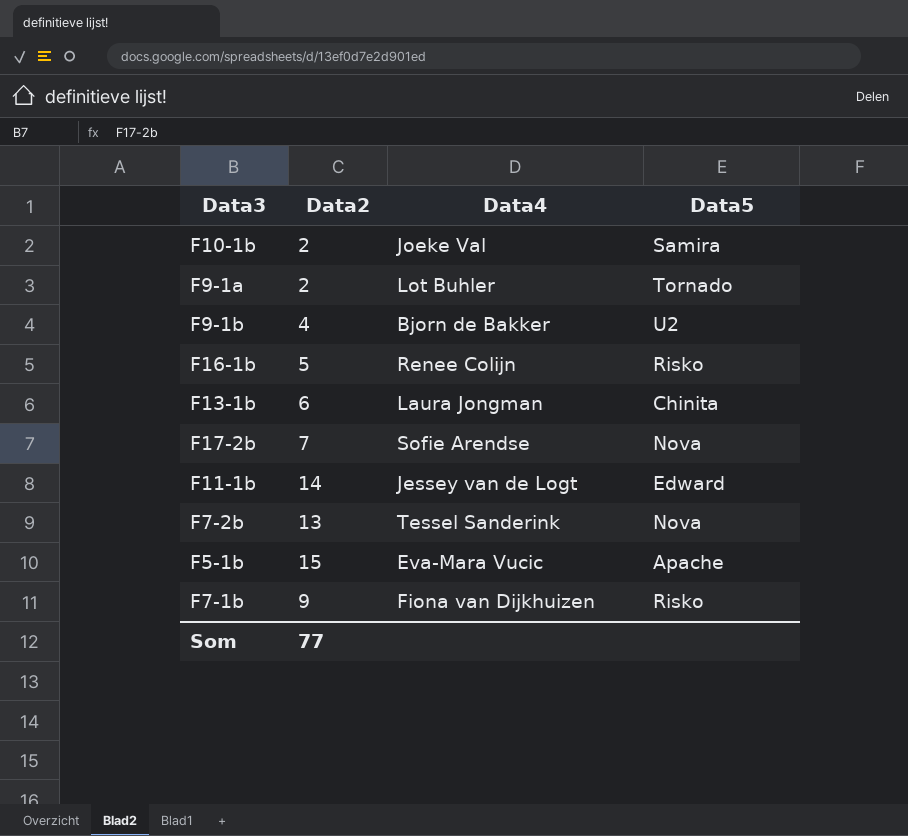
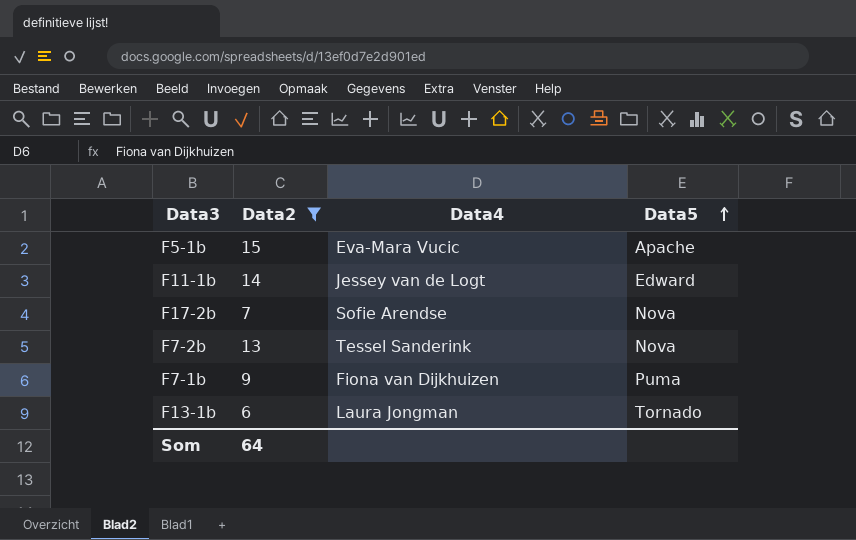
filter: none -> Data2 >= 6
row order: none -> Data5 ascending
F7-1b | Data5: Risko -> Puma
F13-1b | Data5: Chinita -> Tornado
Som | Data2: 77 -> 64

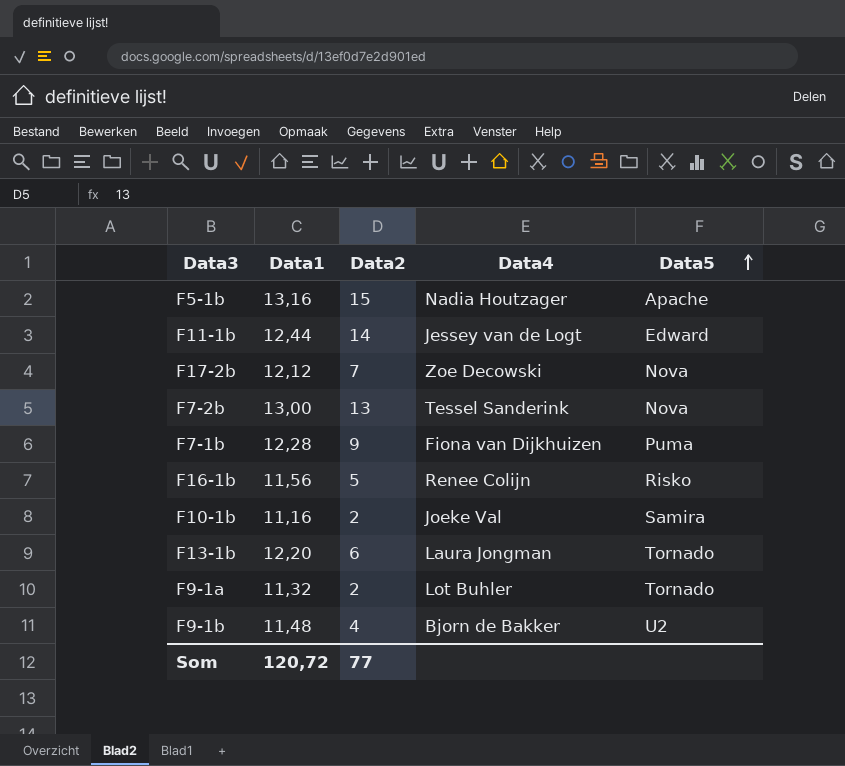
filter: Data2 >= 6 -> none
column Data1 | position: none -> 2
F5-1b | Data4: Eva-Mara Vucic -> Nadia Houtzager
F17-2b | Data4: Sofie Arendse -> Zoe Decowski
Som | Data2: 64 -> 77

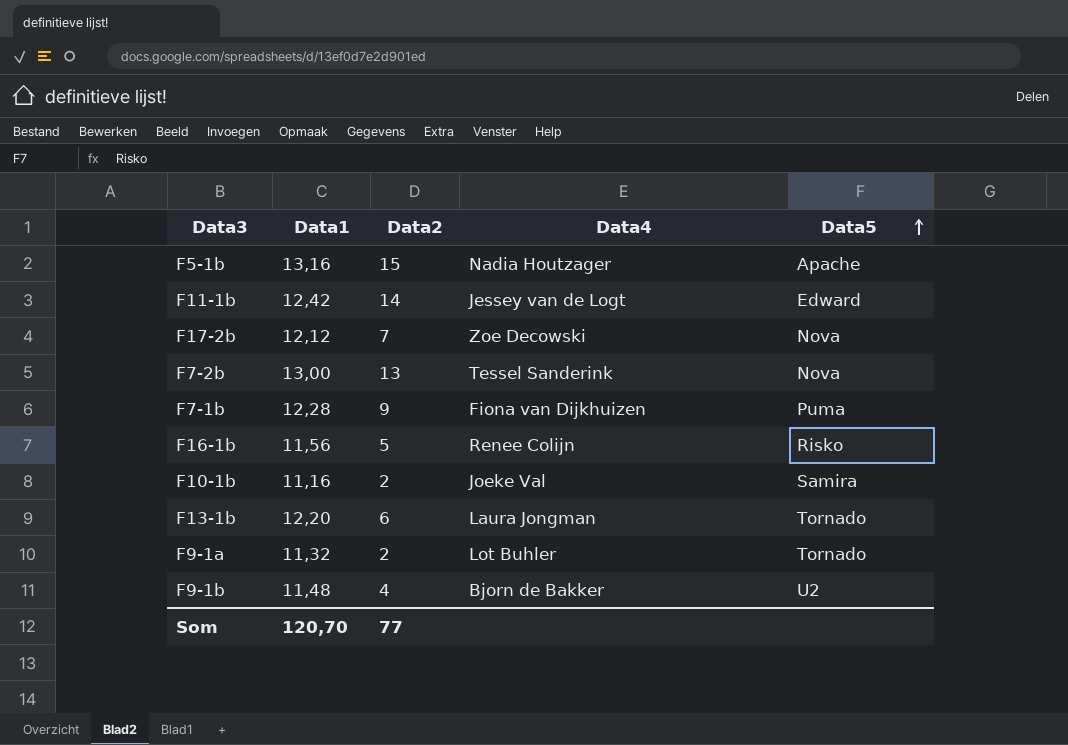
F11-1b | Data1: 12,44 -> 12,42
Som | Data1: 120,72 -> 120,70

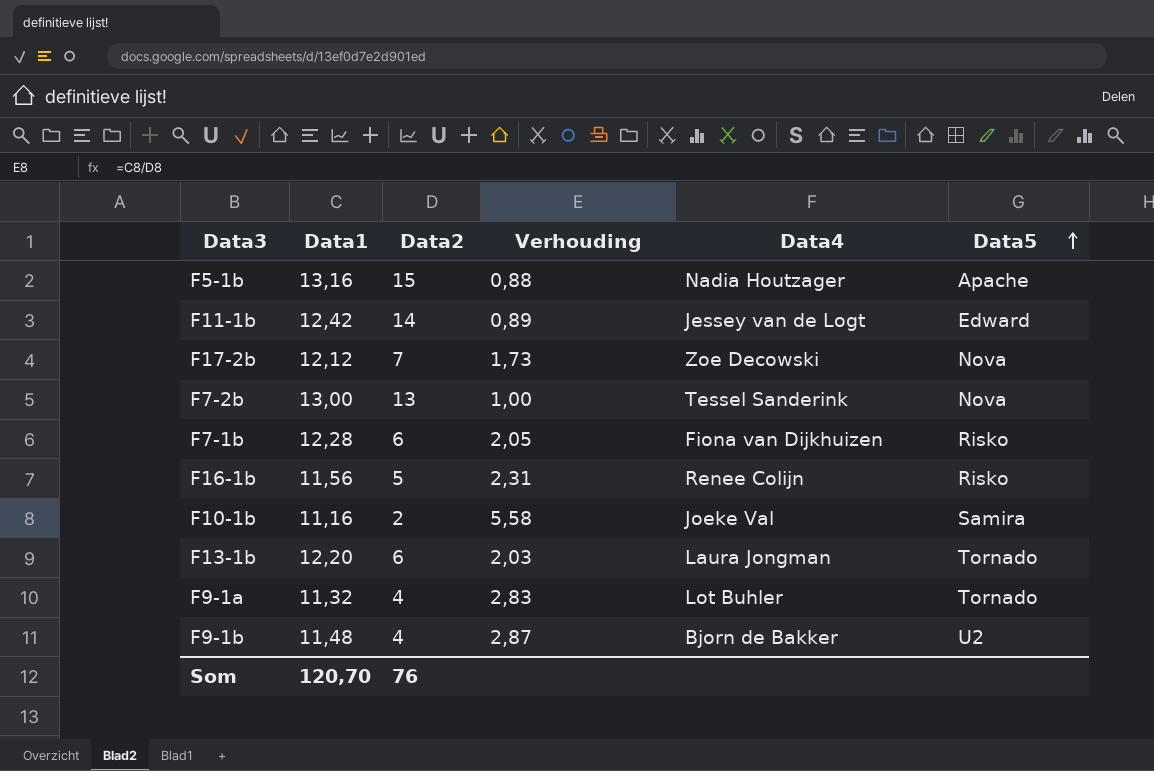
column Verhouding | formula: none -> [Data1] / [Data2]
F7-1b | Data2: 9 -> 6
F7-1b | Data5: Puma -> Risko
F9-1a | Data2: 2 -> 4
Som | Data2: 77 -> 76

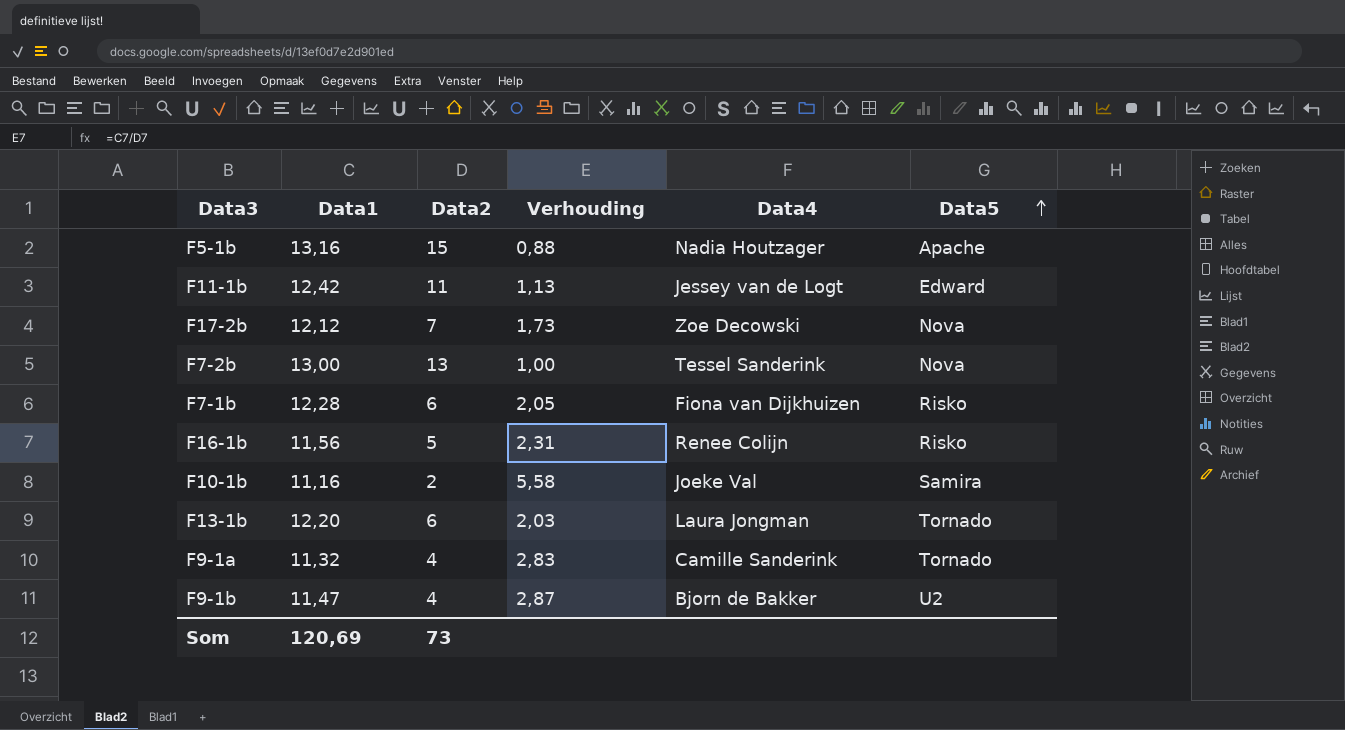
F11-1b | Data2: 14 -> 11
F11-1b | Verhouding: 0,89 -> 1,13
F9-1a | Data4: Lot Buhler -> Camille Sanderink
F9-1b | Data1: 11,48 -> 11,47
Som | Data1: 120,70 -> 120,69
Som | Data2: 76 -> 73

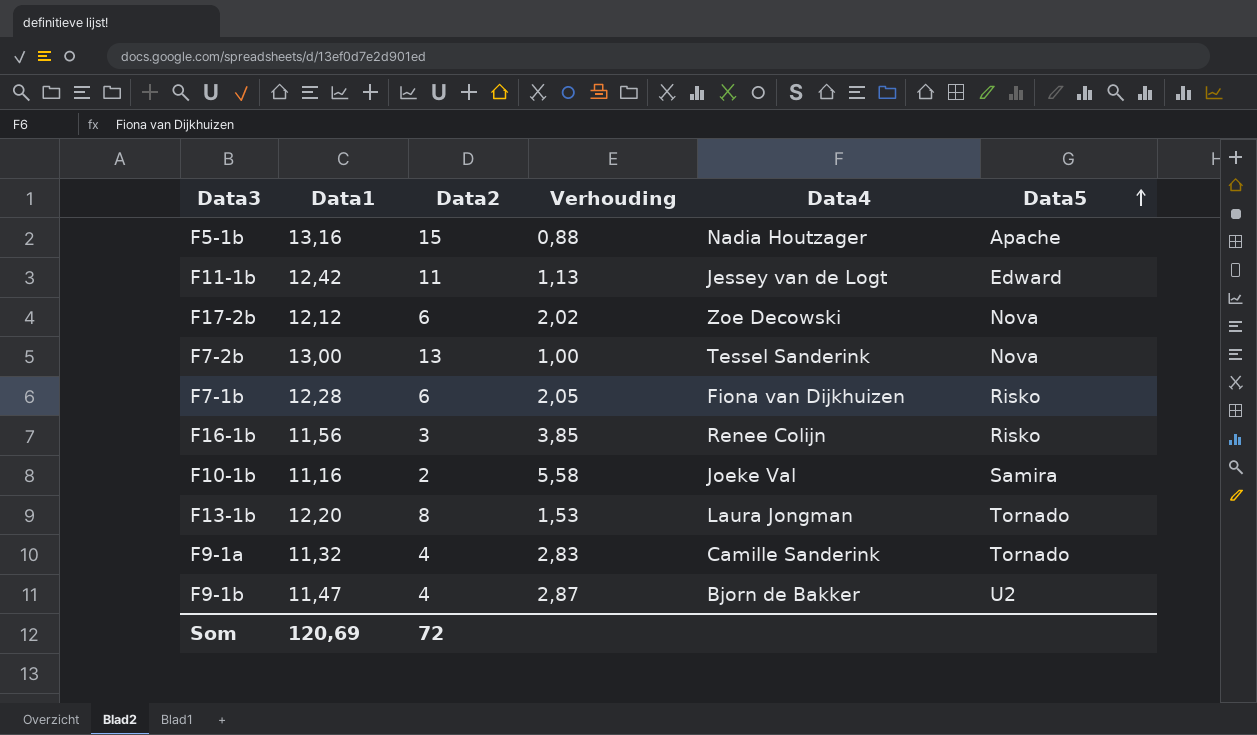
F17-2b | Data2: 7 -> 6
F17-2b | Verhouding: 1,73 -> 2,02
F16-1b | Data2: 5 -> 3
F16-1b | Verhouding: 2,31 -> 3,85
F13-1b | Data2: 6 -> 8
F13-1b | Verhouding: 2,03 -> 1,53
Som | Data2: 73 -> 72

